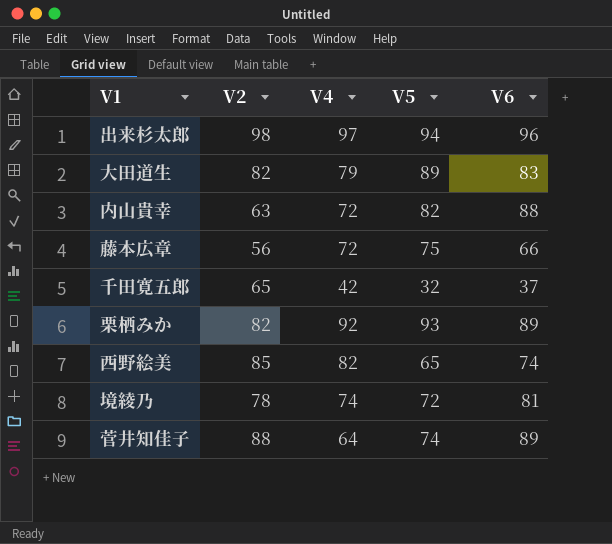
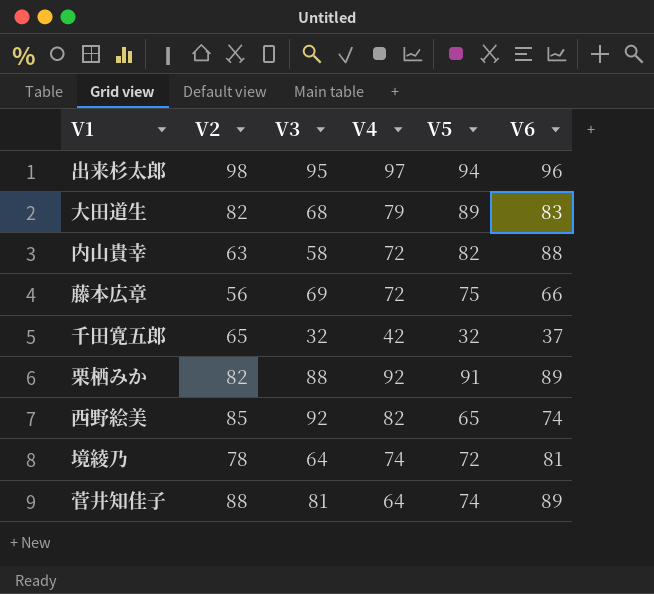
column V3 | position: none -> 3
栗栖みか | V5: 93 -> 91

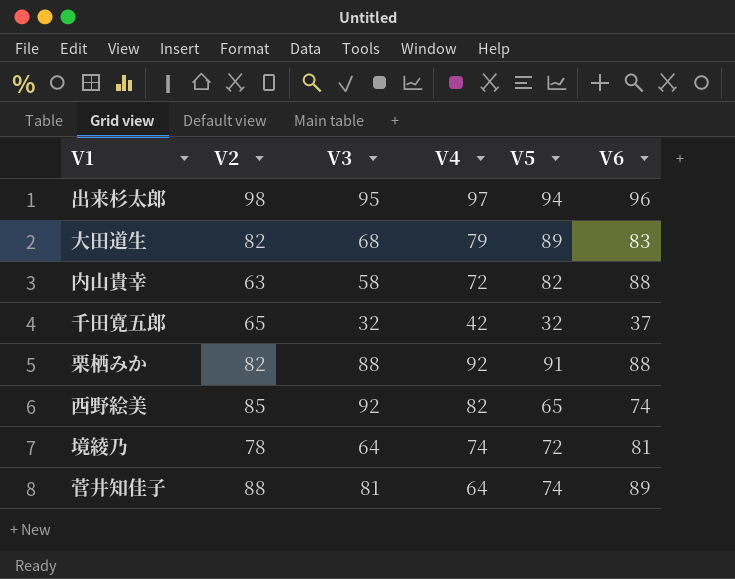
row 藤本広章: 56 | 69 | 72 | 75 | 66 -> none
栗栖みか | V6: 89 -> 88

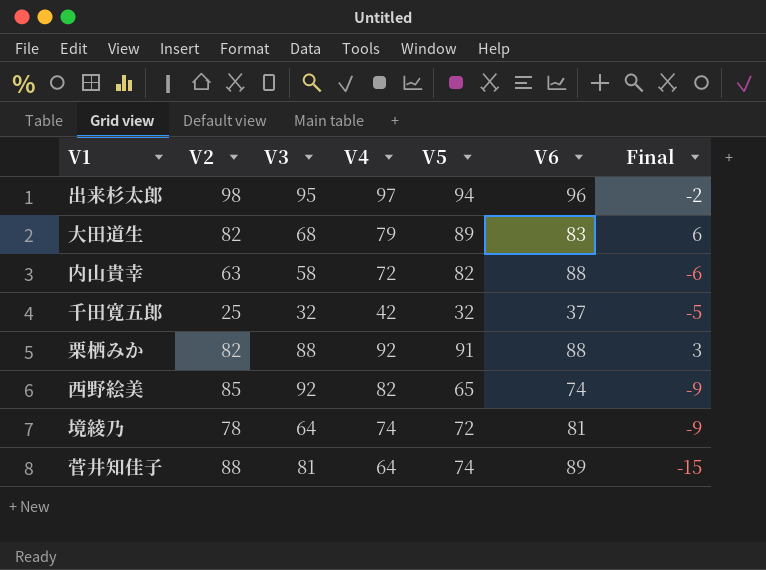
column Final | formula: none -> [V5] - [V6]
千田寛五郎 | V2: 65 -> 25

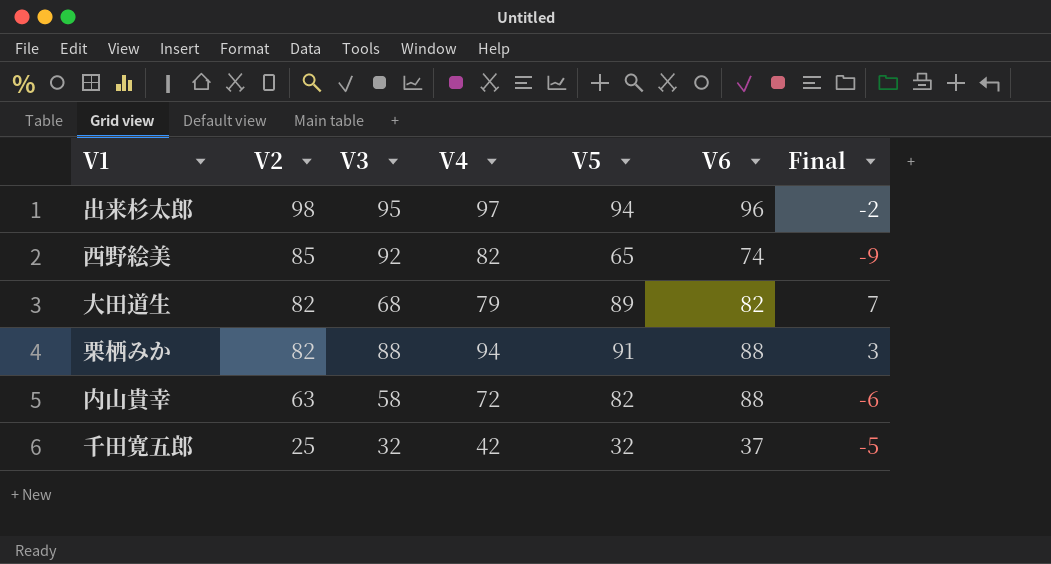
row order: none -> V2 descending
row 境綾乃: 78 | 64 | 74 | 72 | 81 | -9 -> none
row 菅井知佳子: 88 | 81 | 64 | 74 | 89 | -15 -> none
大田道生 | V6: 83 -> 82
大田道生 | Final: 6 -> 7
栗栖みか | V4: 92 -> 94

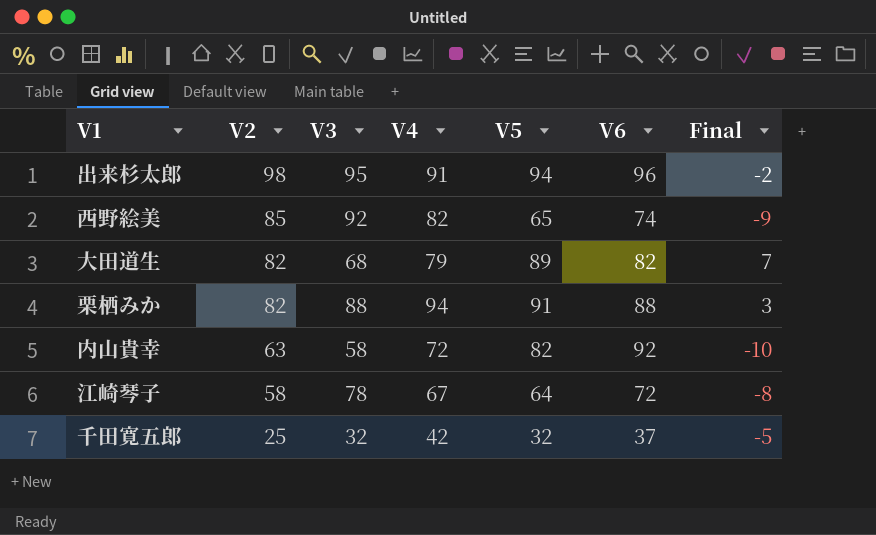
出来杉太郎 | V4: 97 -> 91
内山貴幸 | V6: 88 -> 92
内山貴幸 | Final: -6 -> -10
row 江崎琴子: none -> 58 | 78 | 67 | 64 | 72 | -8

